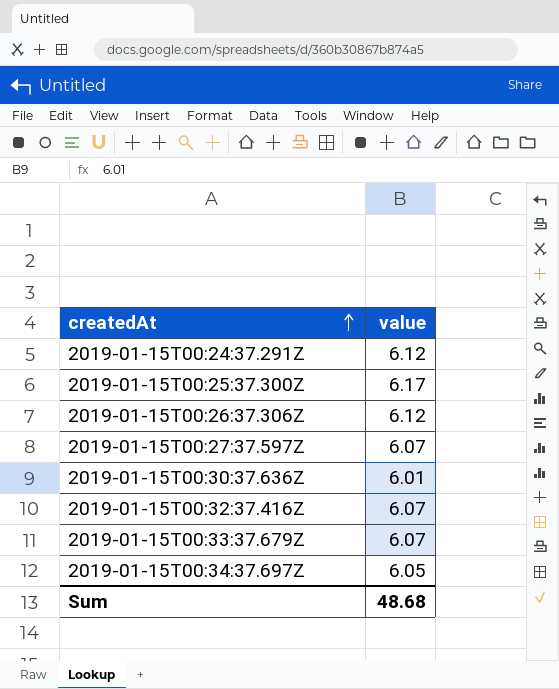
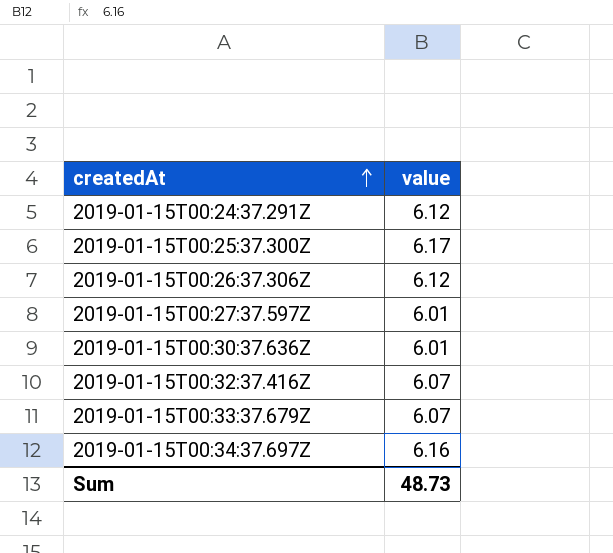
2019-01-15T00:27:37.597Z | value: 6.07 -> 6.01
2019-01-15T00:34:37.697Z | value: 6.05 -> 6.16
Sum | value: 48.68 -> 48.73

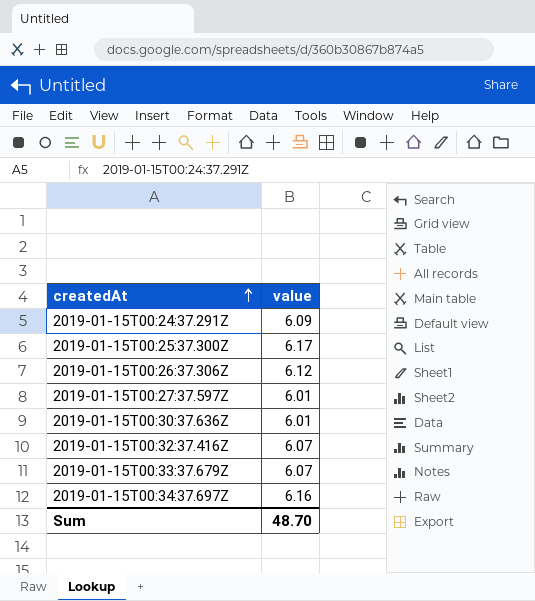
2019-01-15T00:24:37.291Z | value: 6.12 -> 6.09
Sum | value: 48.73 -> 48.70

